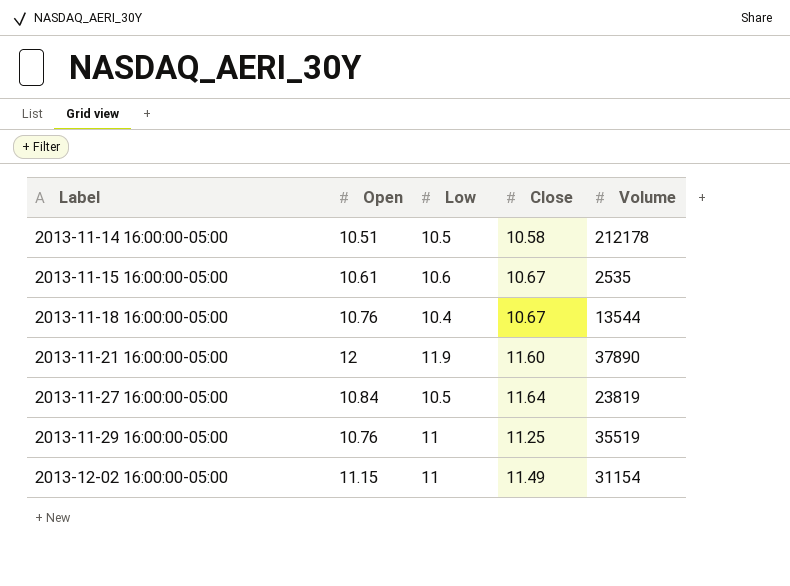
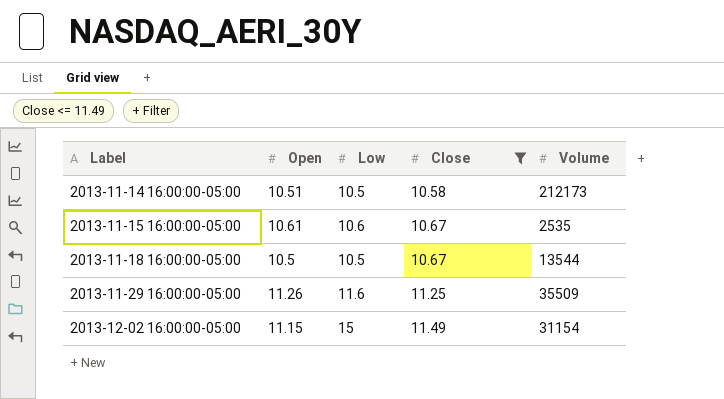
filter: none -> Close <= 11.49
2013-11-14 16:00:00-05:00 | Volume: 212178 -> 212173
2013-11-18 16:00:00-05:00 | Open: 10.76 -> 10.5
2013-11-18 16:00:00-05:00 | Low: 10.4 -> 10.5
2013-11-29 16:00:00-05:00 | Open: 10.76 -> 11.26
2013-11-29 16:00:00-05:00 | Low: 11 -> 11.6
2013-11-29 16:00:00-05:00 | Volume: 35519 -> 35509
2013-12-02 16:00:00-05:00 | Low: 11 -> 15

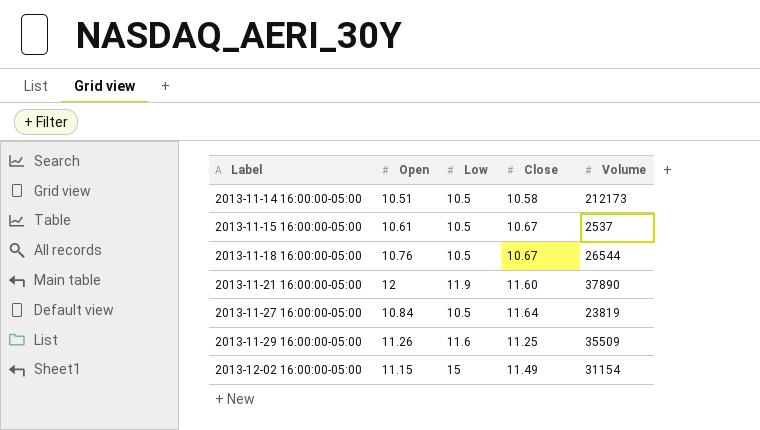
filter: Close <= 11.49 -> none
2013-11-15 16:00:00-05:00 | Low: 10.6 -> 10.5
2013-11-15 16:00:00-05:00 | Volume: 2535 -> 2537
2013-11-18 16:00:00-05:00 | Open: 10.5 -> 10.76
2013-11-18 16:00:00-05:00 | Volume: 13544 -> 26544

